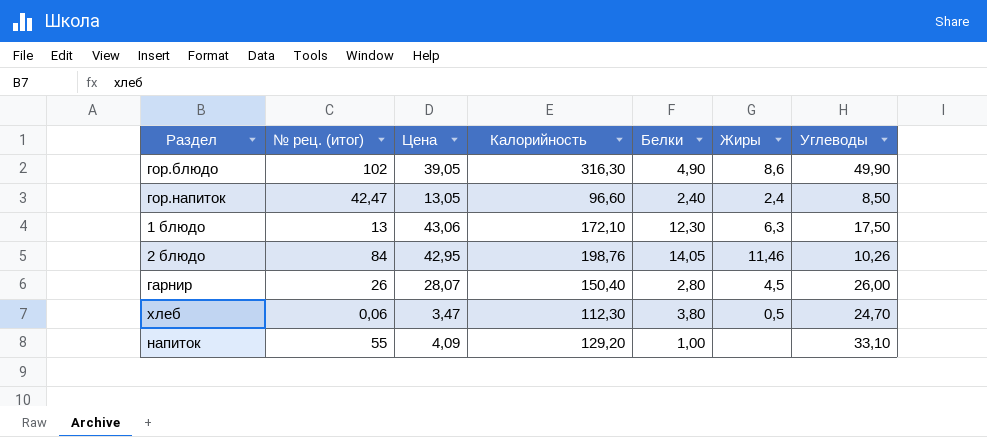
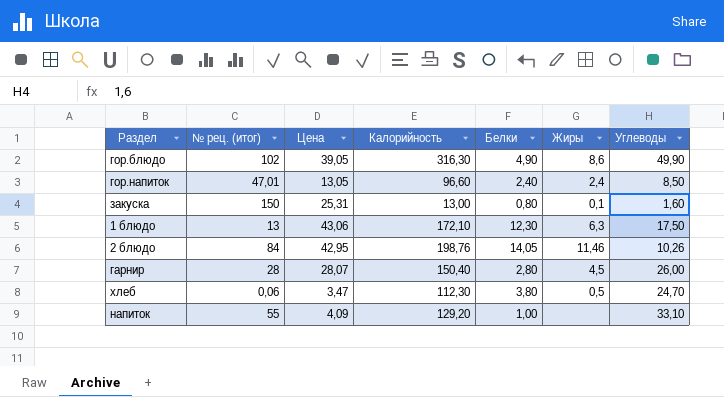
гор.напиток | № рец. (итог): 42,47 -> 47,01
row закуска: none -> 150 | 25,31 | 13,00 | 0,80 | 0,1 | 1,60
гарнир | № рец. (итог): 26 -> 28

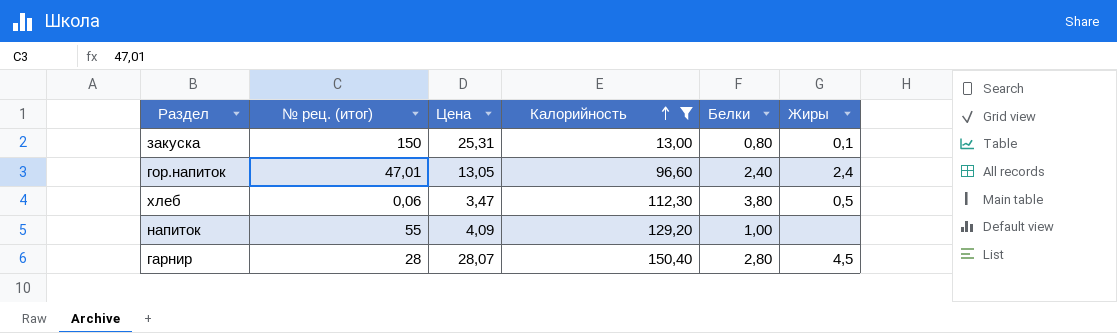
filter: none -> Калорийность <= 150,40
row order: none -> Калорийность ascending
column Углеводы | position: 7 -> none

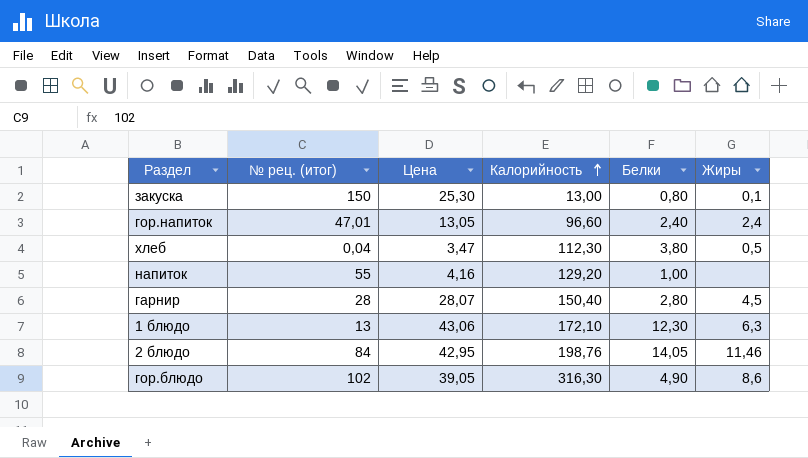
filter: Калорийность <= 150,40 -> none
закуска | Цена: 25,31 -> 25,30
хлеб | № рец. (итог): 0,06 -> 0,04
напиток | Цена: 4,09 -> 4,16

